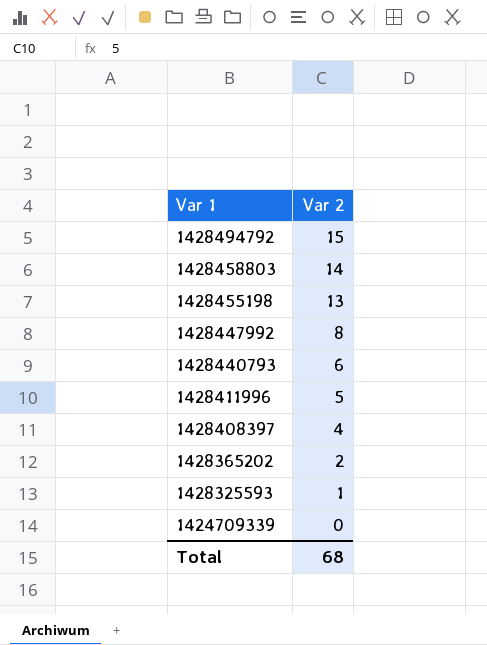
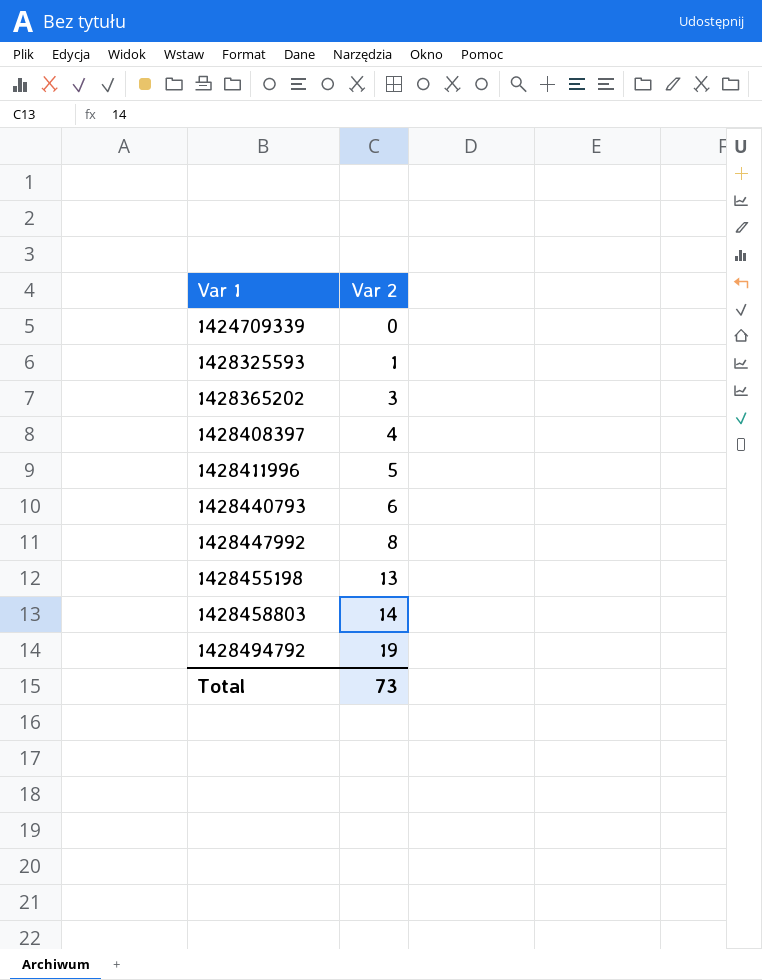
row order: Var 1 descending -> Var 1 ascending
1428365202 | Var 2: 2 -> 3
1428494792 | Var 2: 15 -> 19
Total | Var 2: 68 -> 73

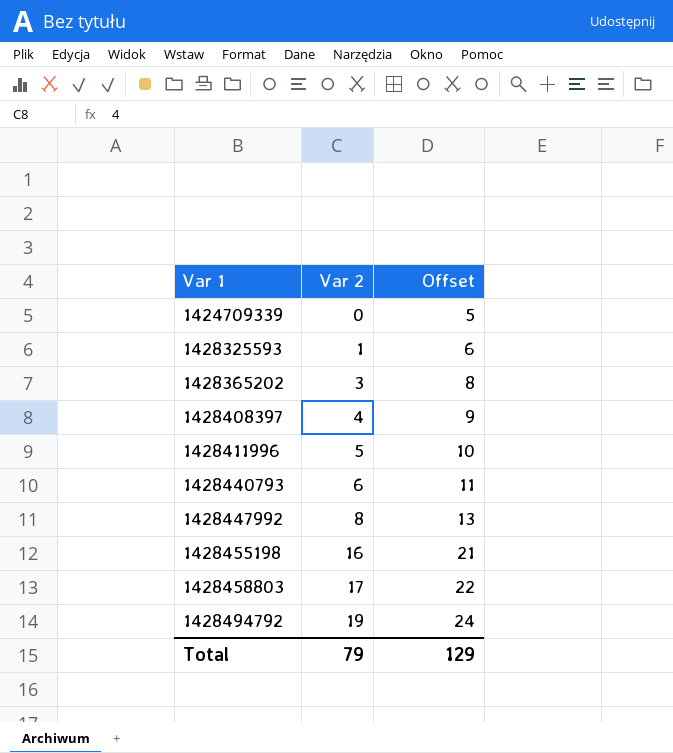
column Offset | formula: none -> [Var 2] + 5
1428455198 | Var 2: 13 -> 16
1428458803 | Var 2: 14 -> 17
Total | Var 2: 73 -> 79

